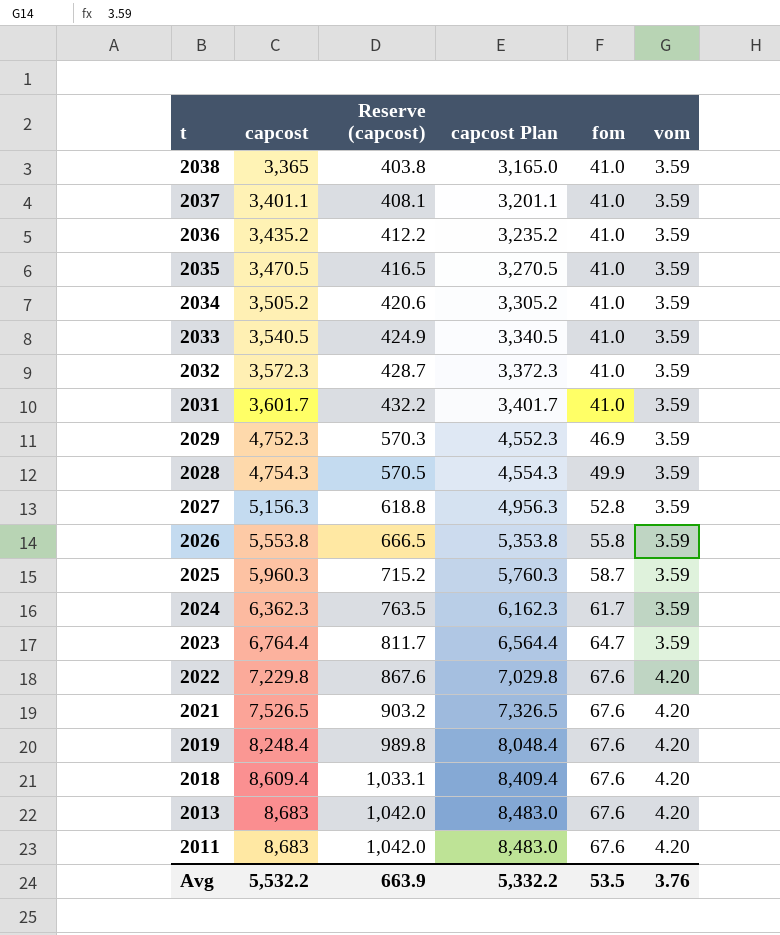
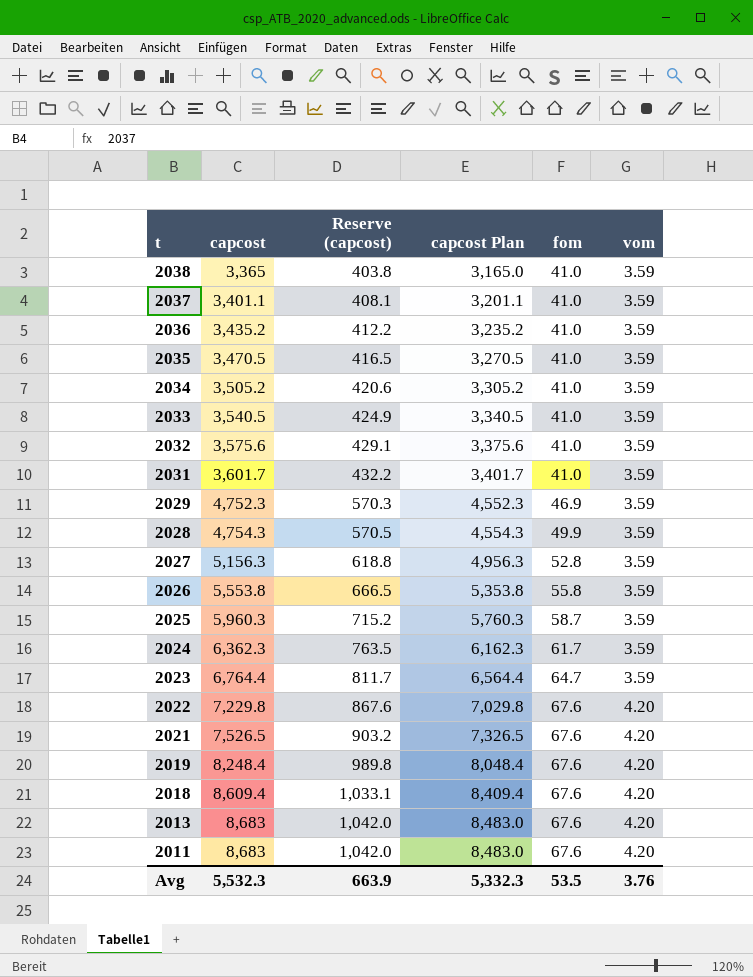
2032 | capcost: 3,572.3 -> 3,575.6
2032 | Reserve (capcost): 428.7 -> 429.1
2032 | capcost Plan: 3,372.3 -> 3,375.6
Avg | capcost: 5,532.2 -> 5,532.3
Avg | capcost Plan: 5,332.2 -> 5,332.3

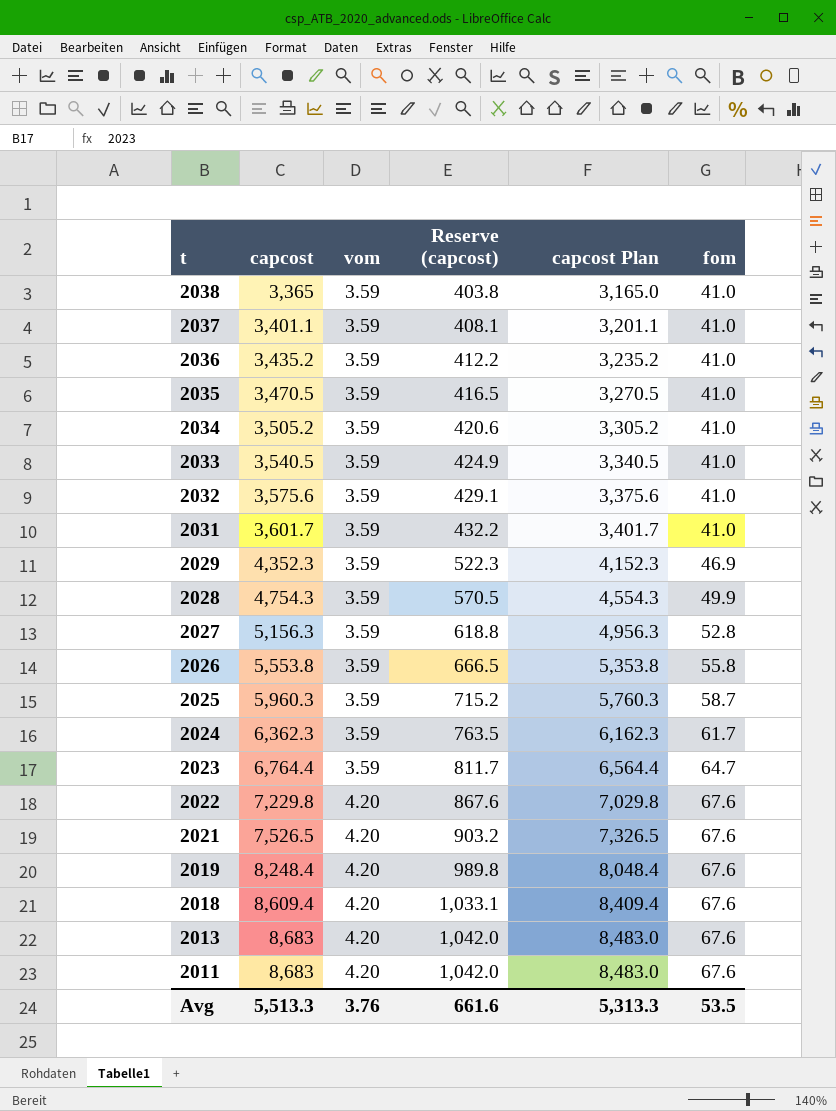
column vom | position: 6 -> 3
2029 | capcost: 4,752.3 -> 4,352.3
2029 | Reserve (capcost): 570.3 -> 522.3
2029 | capcost Plan: 4,552.3 -> 4,152.3
Avg | capcost: 5,532.3 -> 5,513.3
Avg | Reserve (capcost): 663.9 -> 661.6
Avg | capcost Plan: 5,332.3 -> 5,313.3

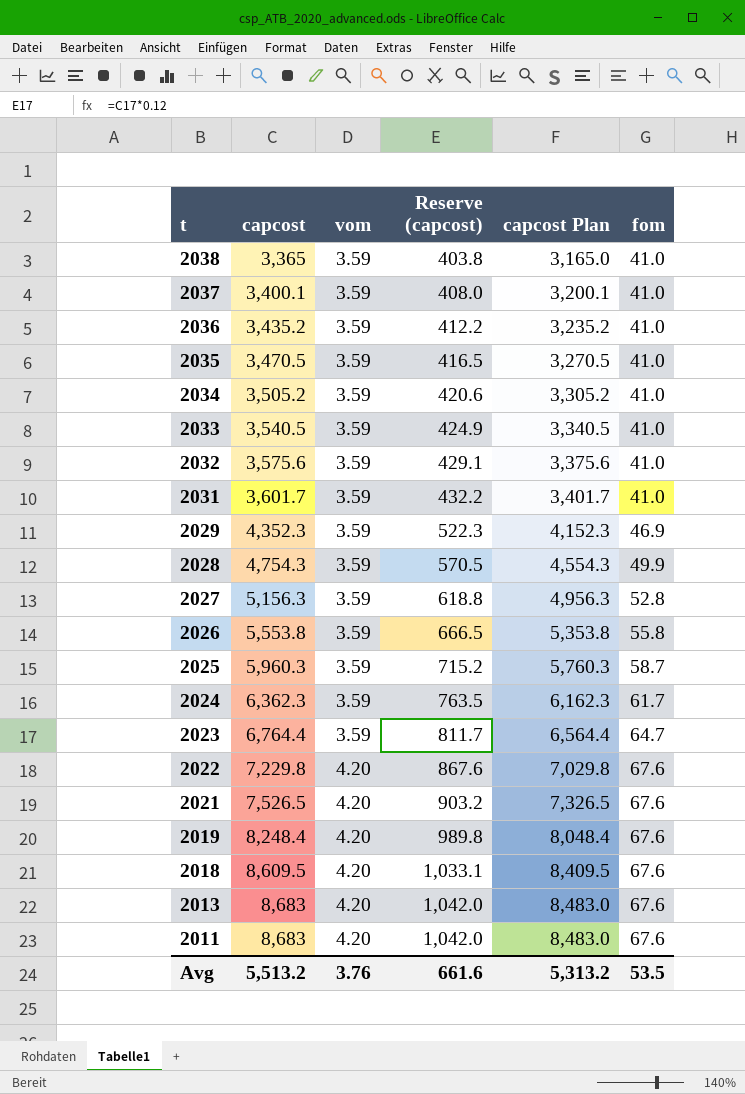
2037 | capcost: 3,401.1 -> 3,400.1
2037 | Reserve (capcost): 408.1 -> 408.0
2037 | capcost Plan: 3,201.1 -> 3,200.1
2018 | capcost: 8,609.4 -> 8,609.5
2018 | capcost Plan: 8,409.4 -> 8,409.5
Avg | capcost: 5,513.3 -> 5,513.2
Avg | capcost Plan: 5,313.3 -> 5,313.2

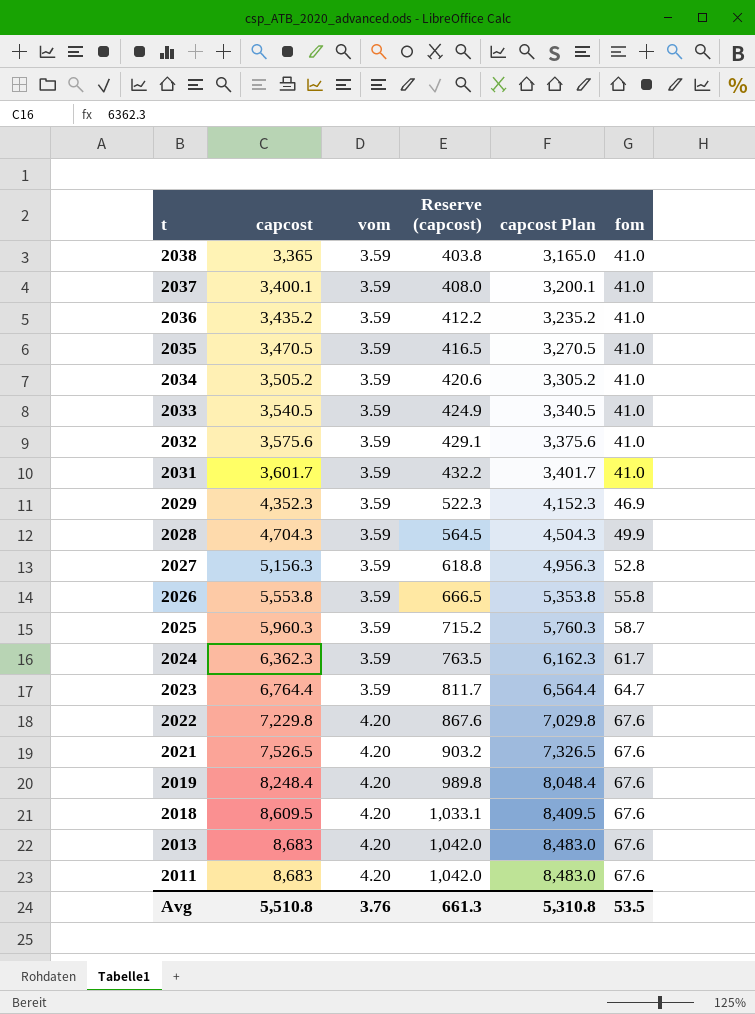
2028 | capcost: 4,754.3 -> 4,704.3
2028 | Reserve (capcost): 570.5 -> 564.5
2028 | capcost Plan: 4,554.3 -> 4,504.3
Avg | capcost: 5,513.2 -> 5,510.8
Avg | Reserve (capcost): 661.6 -> 661.3
Avg | capcost Plan: 5,313.2 -> 5,310.8

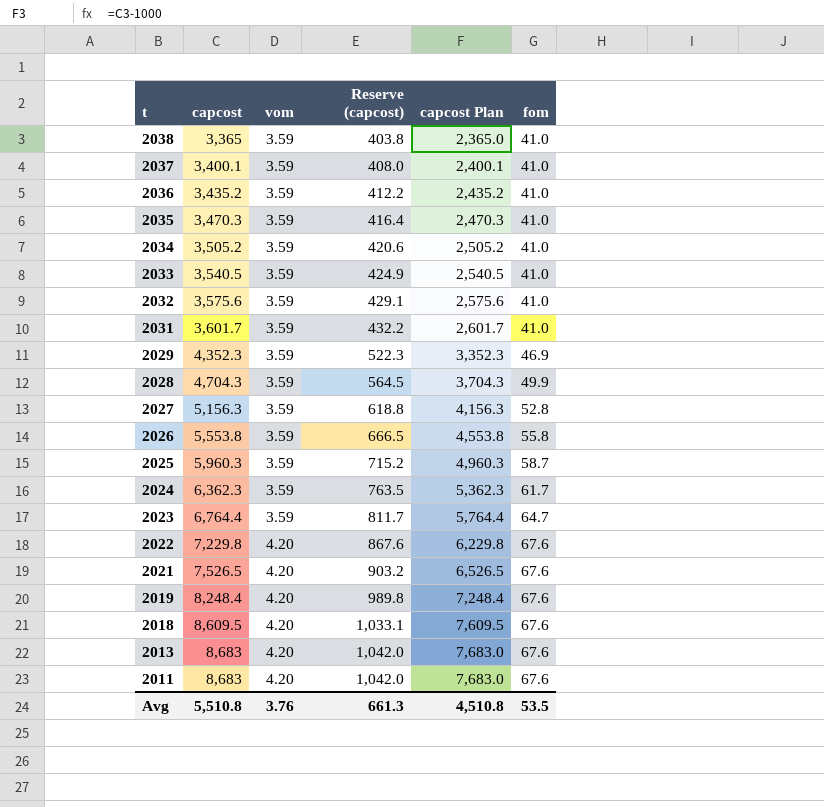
column capcost Plan | formula: [capcost] - 200 -> [capcost] - 1000
2035 | capcost: 3,470.5 -> 3,470.3
2035 | Reserve (capcost): 416.5 -> 416.4
Avg | capcost Plan: 5,310.8 -> 4,510.8

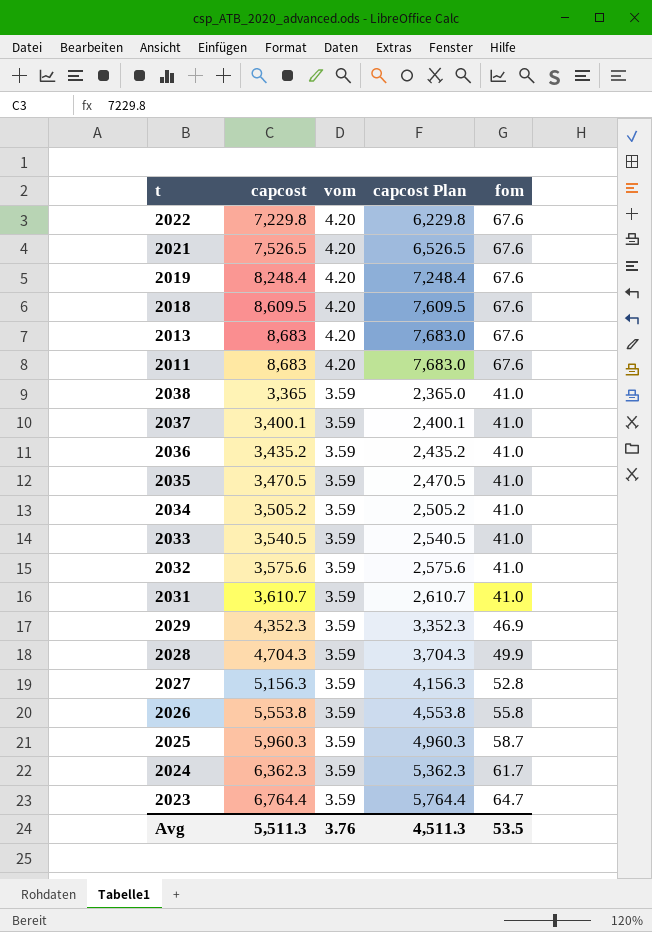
row order: t descending -> vom descending
column Reserve (capcost) | formula: [capcost] * 0.12 -> none
2035 | capcost: 3,470.3 -> 3,470.5
2035 | capcost Plan: 2,470.3 -> 2,470.5
2031 | capcost: 3,601.7 -> 3,610.7
2031 | capcost Plan: 2,601.7 -> 2,610.7
Avg | capcost: 5,510.8 -> 5,511.3
Avg | capcost Plan: 4,510.8 -> 4,511.3

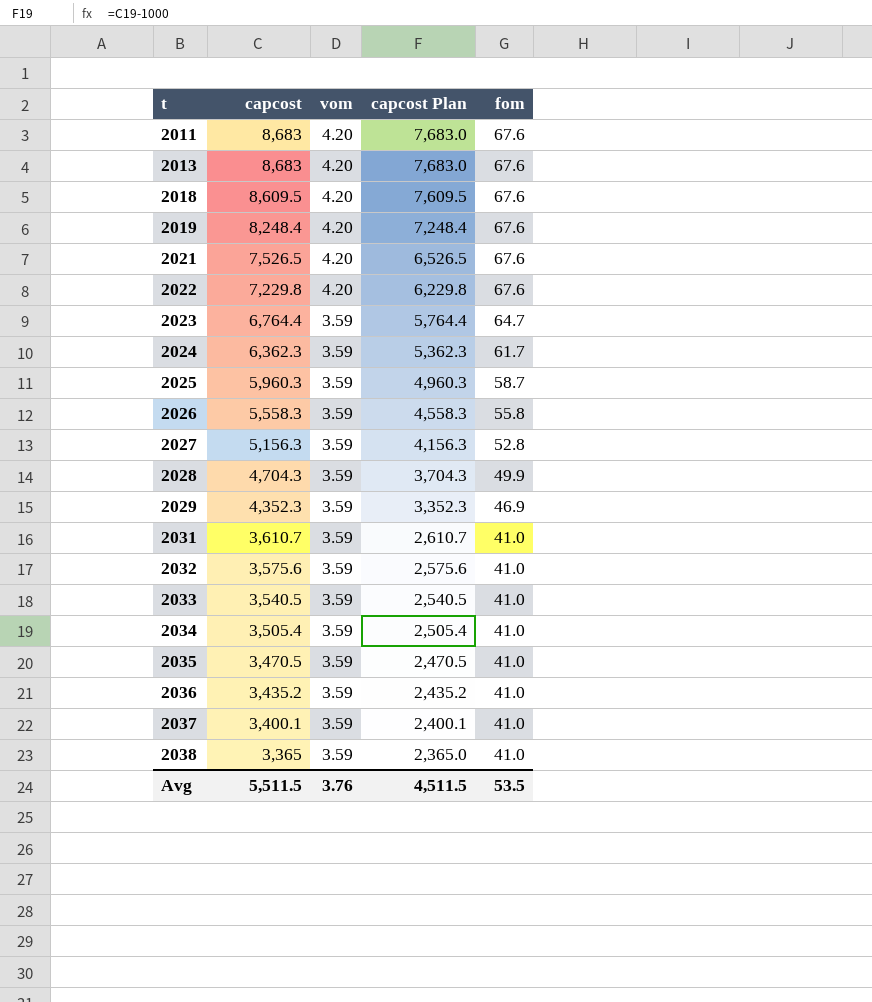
row order: vom descending -> t ascending
2026 | capcost: 5,553.8 -> 5,558.3
2026 | capcost Plan: 4,553.8 -> 4,558.3
2034 | capcost: 3,505.2 -> 3,505.4
2034 | capcost Plan: 2,505.2 -> 2,505.4
Avg | capcost: 5,511.3 -> 5,511.5
Avg | capcost Plan: 4,511.3 -> 4,511.5

